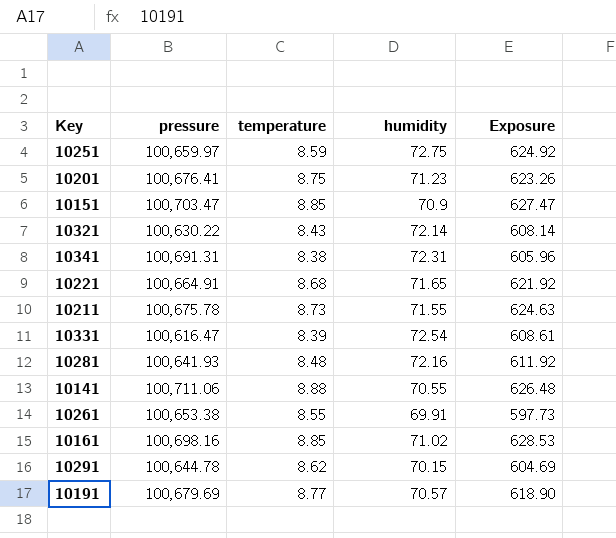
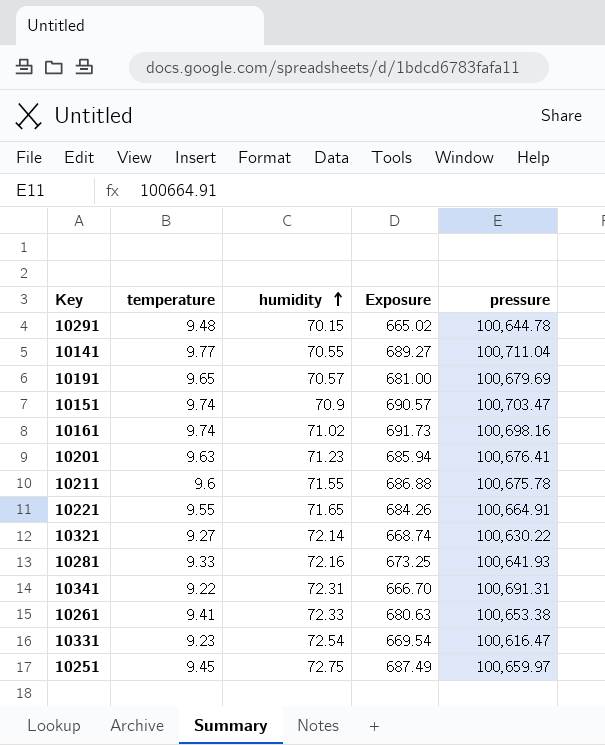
row order: none -> humidity ascending
column pressure | position: 2 -> 5
10291 | temperature: 8.62 -> 9.48
10291 | Exposure: 604.69 -> 665.02
10141 | temperature: 8.88 -> 9.77
10141 | Exposure: 626.48 -> 689.27
10141 | pressure: 100,711.06 -> 100,711.04
10191 | temperature: 8.77 -> 9.65
10191 | Exposure: 618.90 -> 681.00
10151 | temperature: 8.85 -> 9.74
10151 | Exposure: 627.47 -> 690.57
10161 | temperature: 8.85 -> 9.74
10161 | Exposure: 628.53 -> 691.73
10201 | temperature: 8.75 -> 9.63
10201 | Exposure: 623.26 -> 685.94
10211 | temperature: 8.73 -> 9.6
10211 | Exposure: 624.63 -> 686.88
10221 | temperature: 8.68 -> 9.55
10221 | Exposure: 621.92 -> 684.26
10321 | temperature: 8.43 -> 9.27
10321 | Exposure: 608.14 -> 668.74
10281 | temperature: 8.48 -> 9.33
10281 | Exposure: 611.92 -> 673.25
10341 | temperature: 8.38 -> 9.22
10341 | Exposure: 605.96 -> 666.70
10261 | temperature: 8.55 -> 9.41
10261 | humidity: 69.91 -> 72.33
10261 | Exposure: 597.73 -> 680.63
10331 | temperature: 8.39 -> 9.23
10331 | Exposure: 608.61 -> 669.54
10251 | temperature: 8.59 -> 9.45
10251 | Exposure: 624.92 -> 687.49

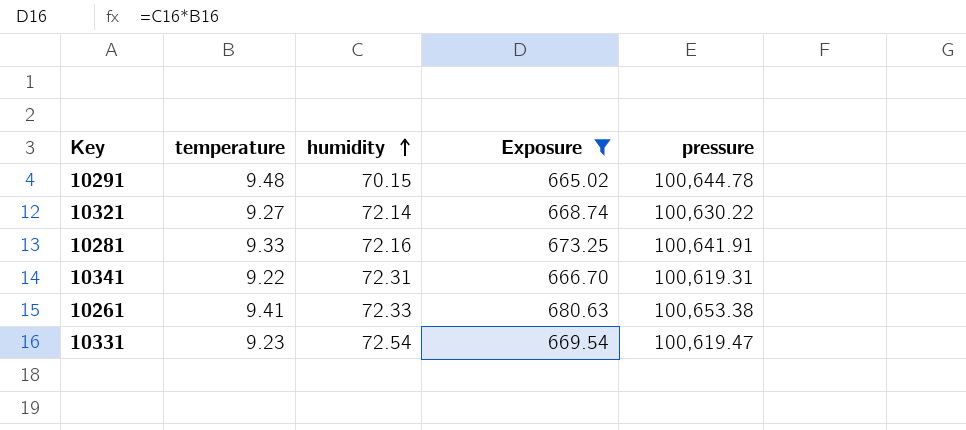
filter: none -> Exposure <= 680.63
10281 | pressure: 100,641.93 -> 100,641.91
10341 | pressure: 100,691.31 -> 100,619.31
10331 | pressure: 100,616.47 -> 100,619.47

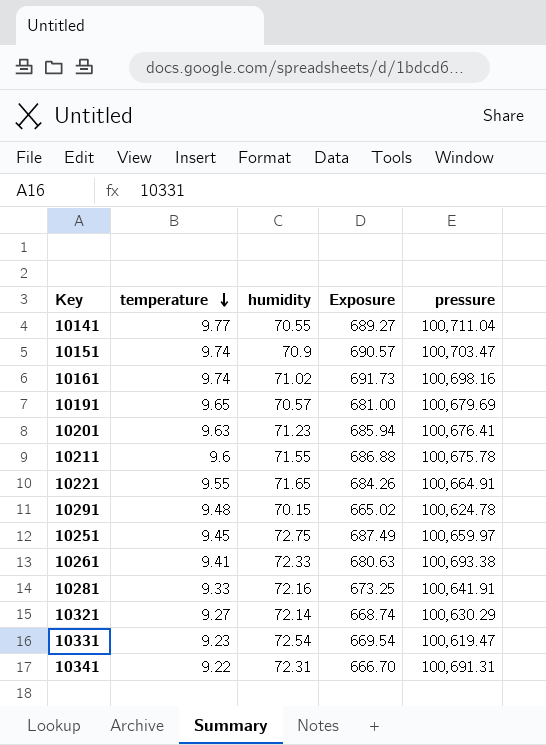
filter: Exposure <= 680.63 -> none
row order: humidity ascending -> temperature descending
10291 | pressure: 100,644.78 -> 100,624.78
10261 | pressure: 100,653.38 -> 100,693.38
10321 | pressure: 100,630.22 -> 100,630.29
10341 | pressure: 100,619.31 -> 100,691.31

